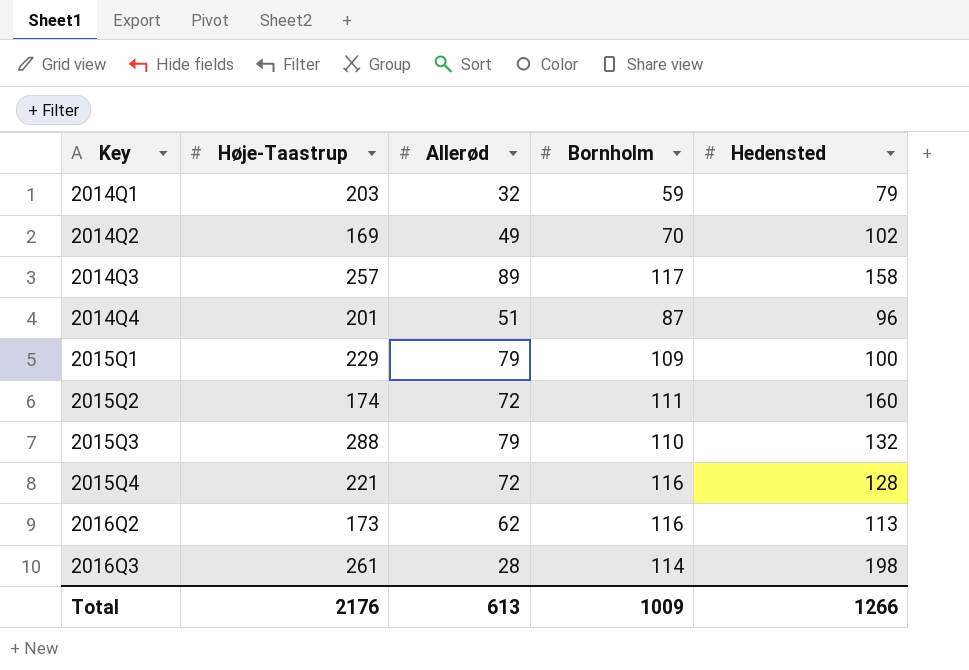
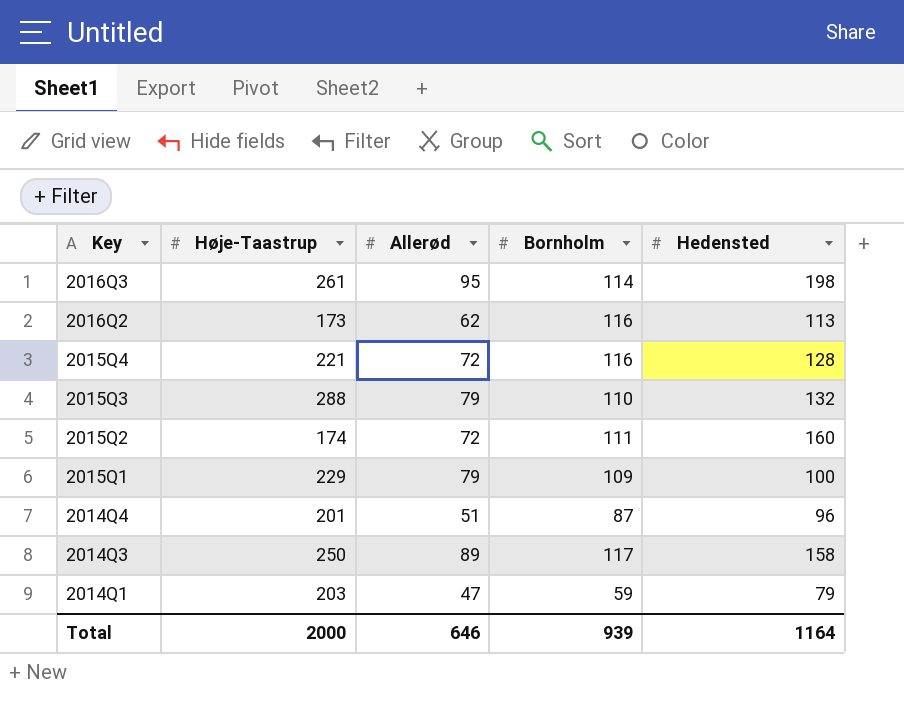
row order: Key ascending -> Key descending
row 2014Q2: 169 | 49 | 70 | 102 -> none
2016Q3 | Allerød: 28 -> 95
2014Q3 | Høje-Taastrup: 257 -> 250
2014Q1 | Allerød: 32 -> 47
Total | Høje-Taastrup: 2176 -> 2000
Total | Allerød: 613 -> 646
Total | Bornholm: 1009 -> 939
Total | Hedensted: 1266 -> 1164

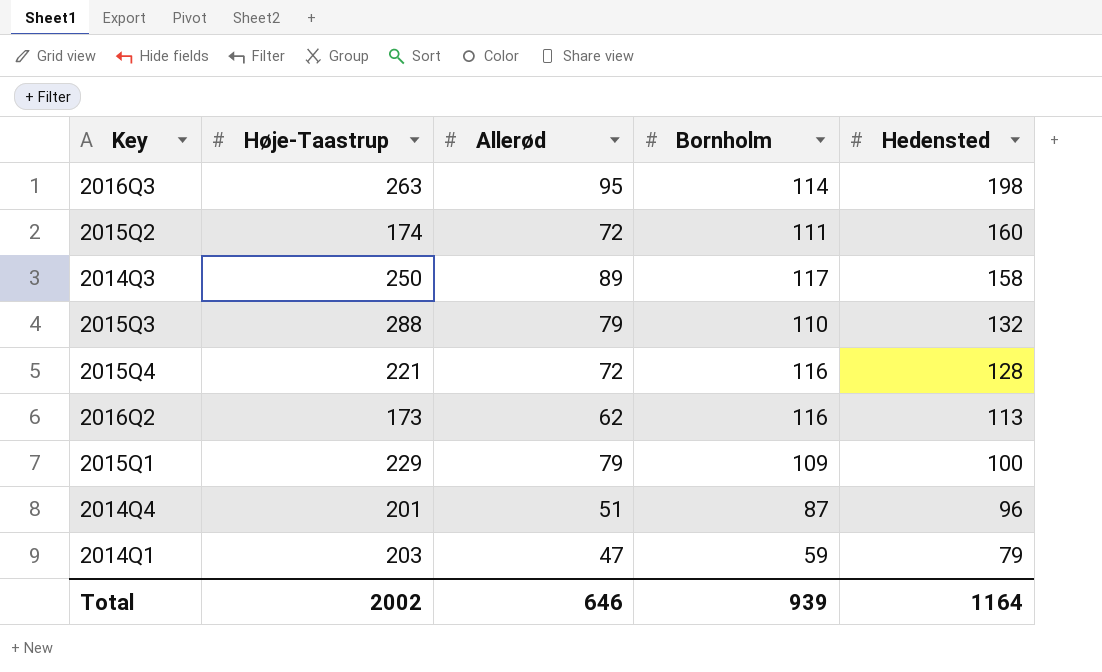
row order: Key descending -> Hedensted descending
2016Q3 | Høje-Taastrup: 261 -> 263
Total | Høje-Taastrup: 2000 -> 2002

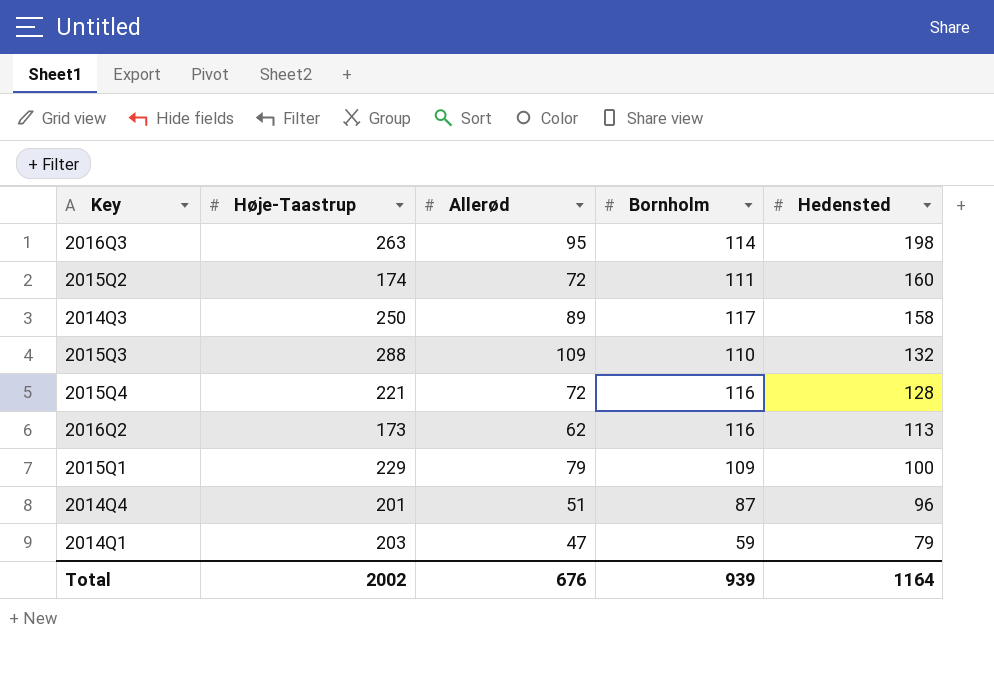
2015Q3 | Allerød: 79 -> 109
Total | Allerød: 646 -> 676

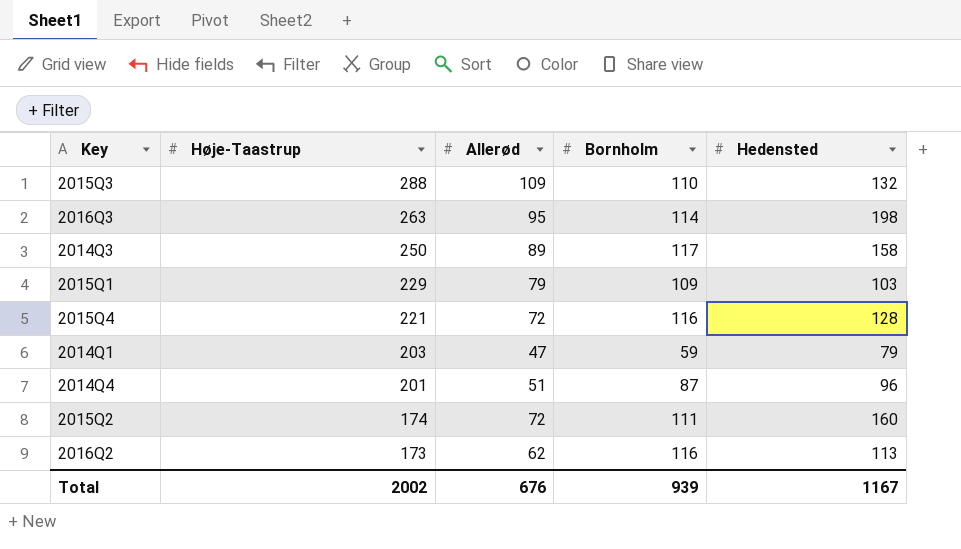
row order: Hedensted descending -> Høje-Taastrup descending
2015Q1 | Hedensted: 100 -> 103
Total | Hedensted: 1164 -> 1167

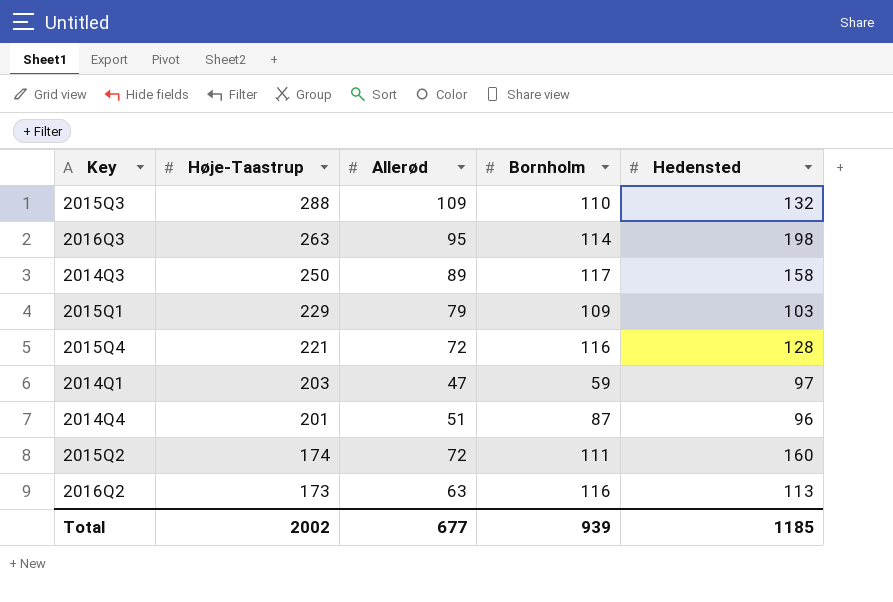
2014Q1 | Hedensted: 79 -> 97
2016Q2 | Allerød: 62 -> 63
Total | Allerød: 676 -> 677
Total | Hedensted: 1167 -> 1185

